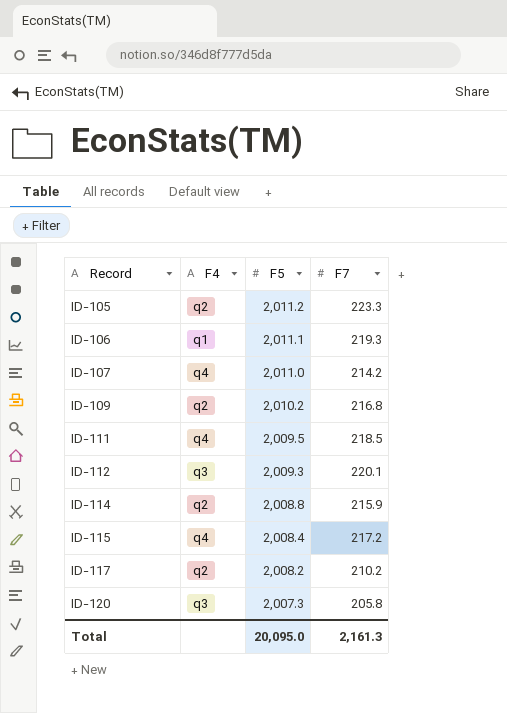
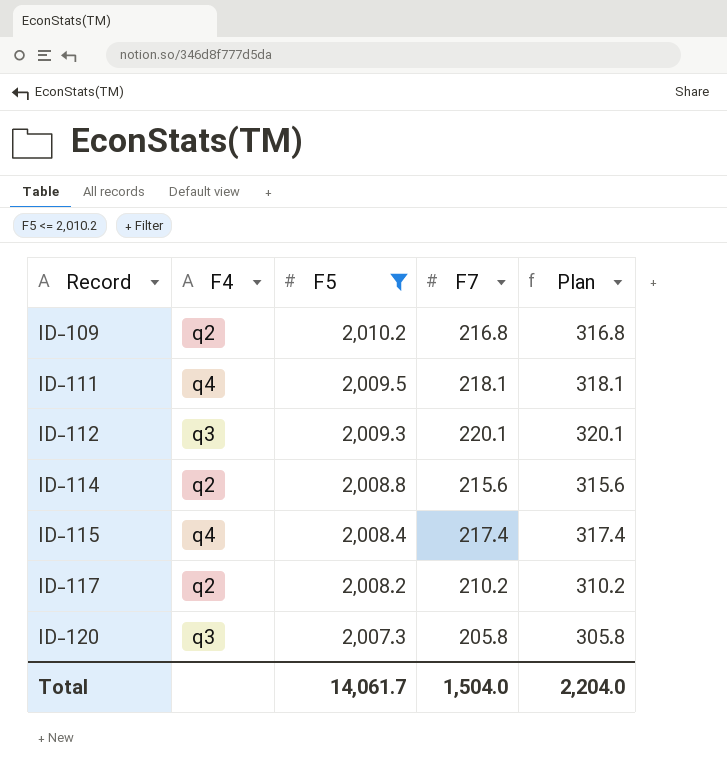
filter: none -> F5 <= 2,010.2
column Plan | formula: none -> [F7] + 100
ID-111 | F7: 218.5 -> 218.1
ID-114 | F7: 215.9 -> 215.6
ID-115 | F7: 217.2 -> 217.4
Total | F5: 20,095.0 -> 14,061.7
Total | F7: 2,161.3 -> 1,504.0

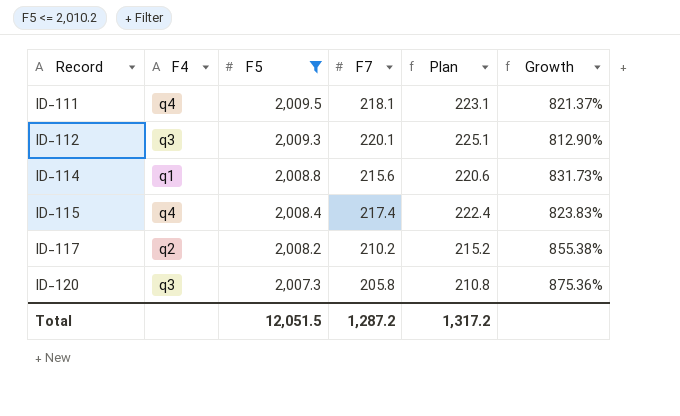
column Plan | formula: [F7] + 100 -> [F7] + 5
column Growth | formula: none -> ([F5] - [F7]) / [F7]
row ID-109: q2 | 2,010.2 | 216.8 | 316.8 -> none
ID-114 | F4: q2 -> q1
Total | F5: 14,061.7 -> 12,051.5
Total | F7: 1,504.0 -> 1,287.2
Total | Plan: 2,204.0 -> 1,317.2

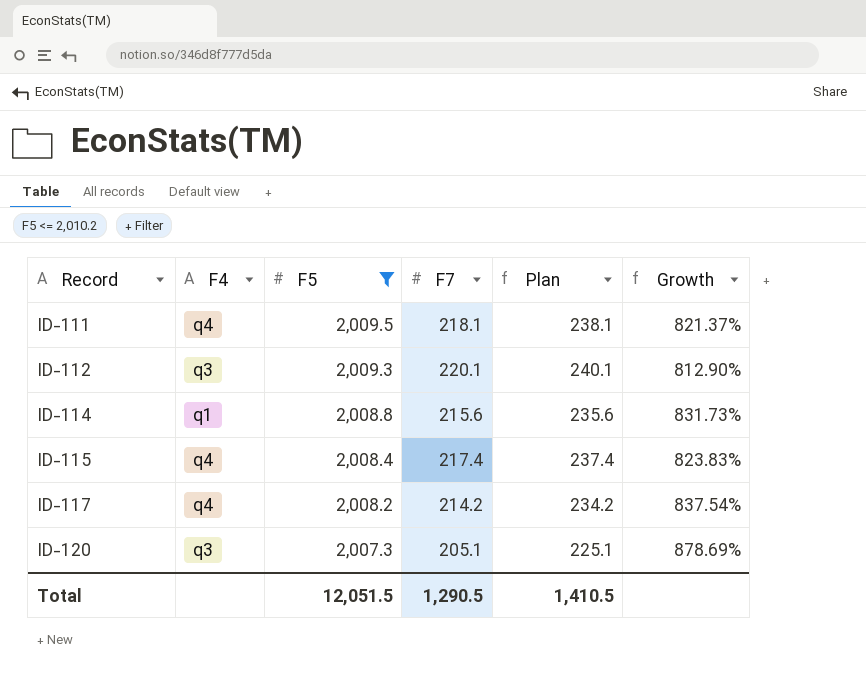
column Plan | formula: [F7] + 5 -> [F7] + 20
ID-117 | F4: q2 -> q4
ID-117 | F7: 210.2 -> 214.2
ID-117 | Growth: 855.38% -> 837.54%
ID-120 | F7: 205.8 -> 205.1
ID-120 | Growth: 875.36% -> 878.69%
Total | F7: 1,287.2 -> 1,290.5
Total | Plan: 1,317.2 -> 1,410.5

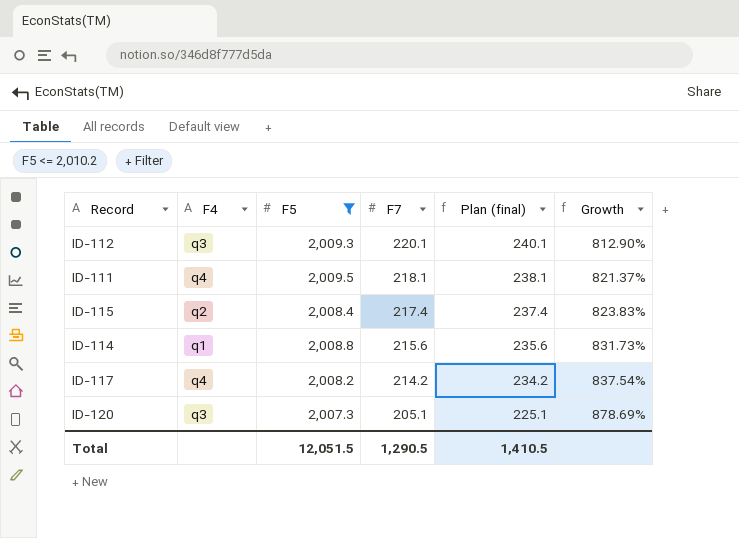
row order: Record ascending -> F7 descending
column name: Plan -> Plan (final)
ID-115 | F4: q4 -> q2

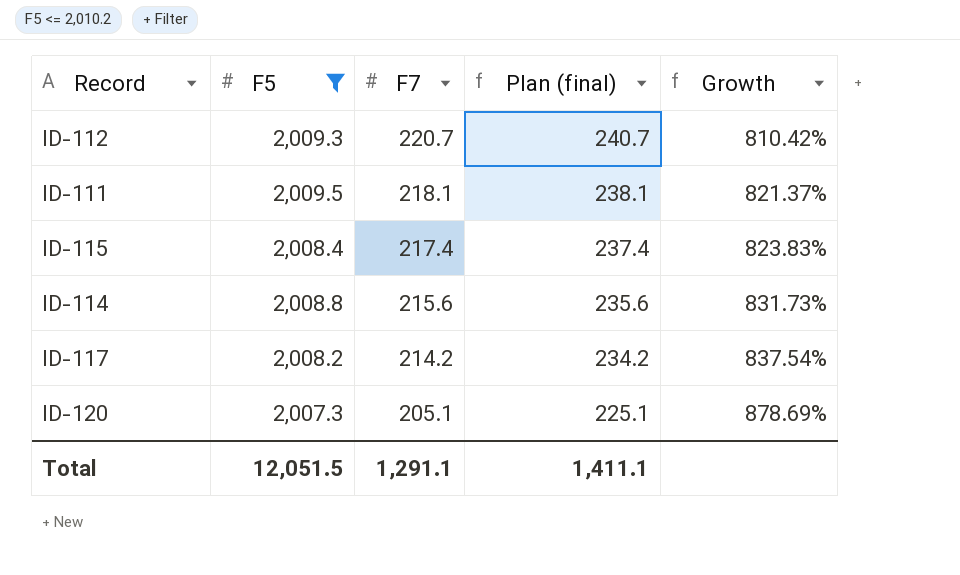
column F4 | position: 2 -> none
ID-112 | F7: 220.1 -> 220.7
ID-112 | Plan (final): 240.1 -> 240.7
ID-112 | Growth: 812.90% -> 810.42%
Total | F7: 1,290.5 -> 1,291.1
Total | Plan (final): 1,410.5 -> 1,411.1

